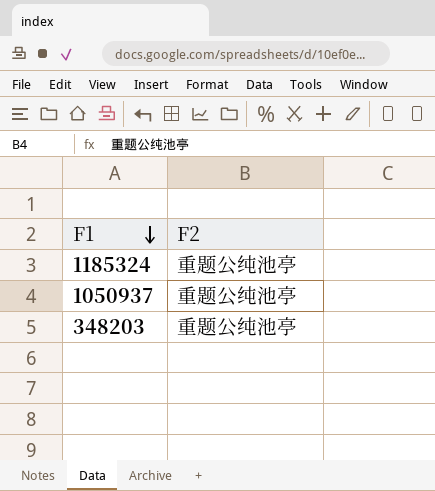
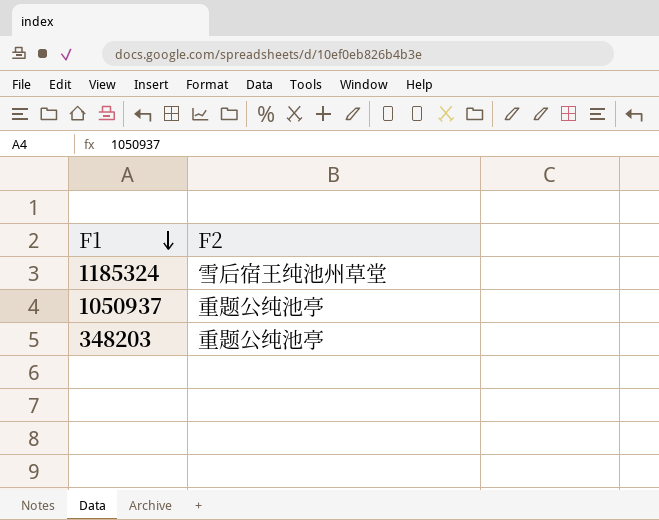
1185324 | F2: 重题公纯池亭 -> 雪后宿王纯池州草堂

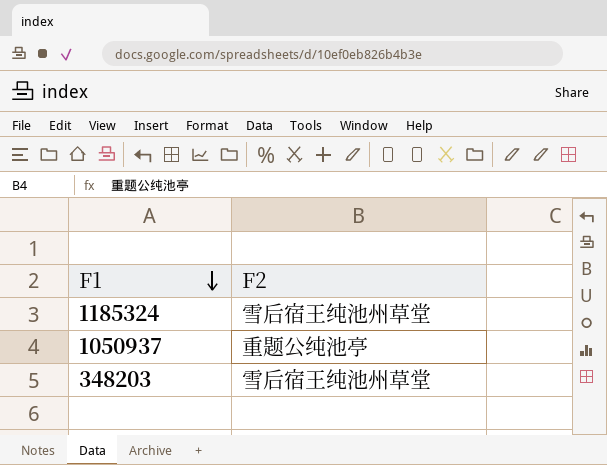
348203 | F2: 重题公纯池亭 -> 雪后宿王纯池州草堂

